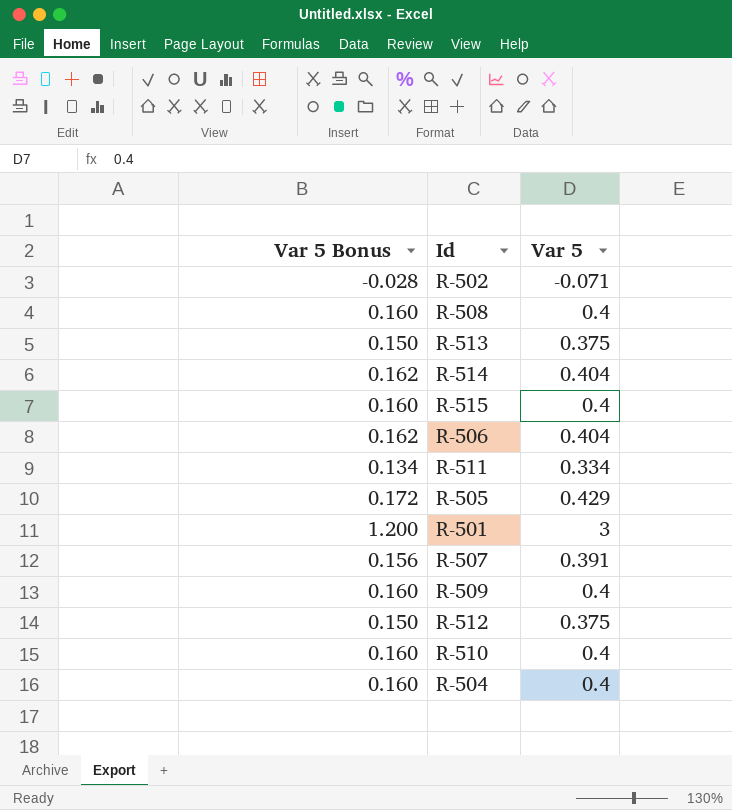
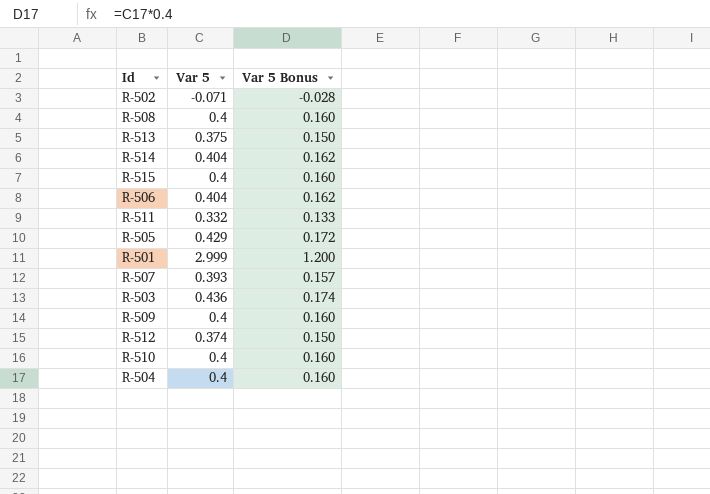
column Var 5 Bonus | position: 1 -> 3
R-511 | Var 5: 0.334 -> 0.332
R-511 | Var 5 Bonus: 0.134 -> 0.133
R-501 | Var 5: 3 -> 2.999
R-507 | Var 5: 0.391 -> 0.393
R-507 | Var 5 Bonus: 0.156 -> 0.157
row R-503: none -> 0.436 | 0.174
R-512 | Var 5: 0.375 -> 0.374

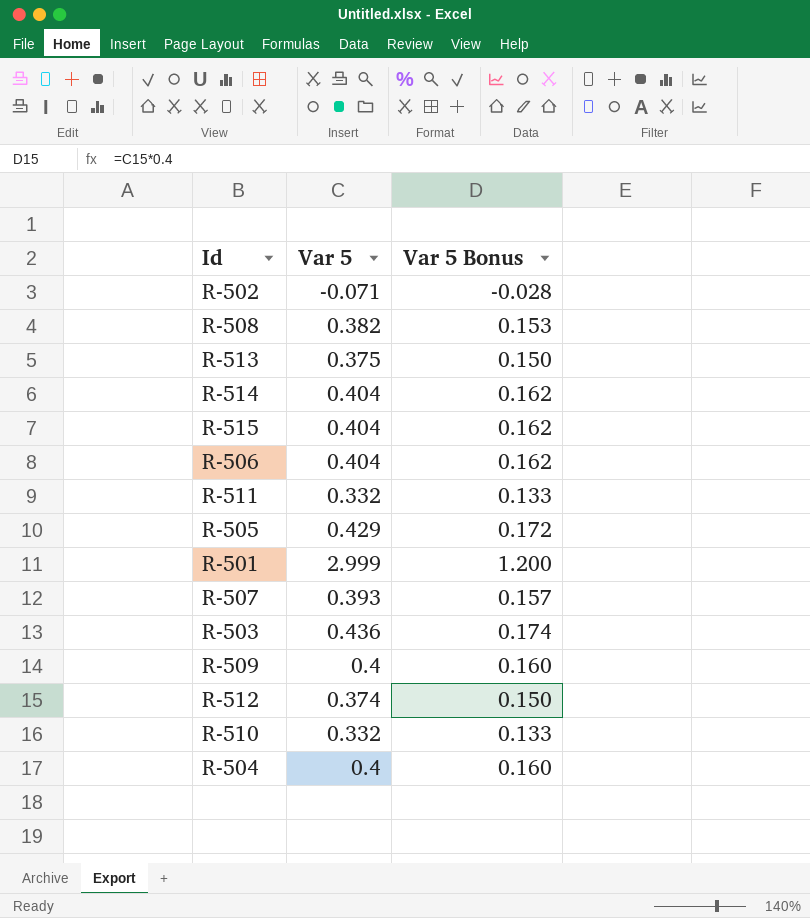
R-508 | Var 5: 0.4 -> 0.382
R-508 | Var 5 Bonus: 0.160 -> 0.153
R-515 | Var 5: 0.4 -> 0.404
R-515 | Var 5 Bonus: 0.160 -> 0.162
R-510 | Var 5: 0.4 -> 0.332
R-510 | Var 5 Bonus: 0.160 -> 0.133

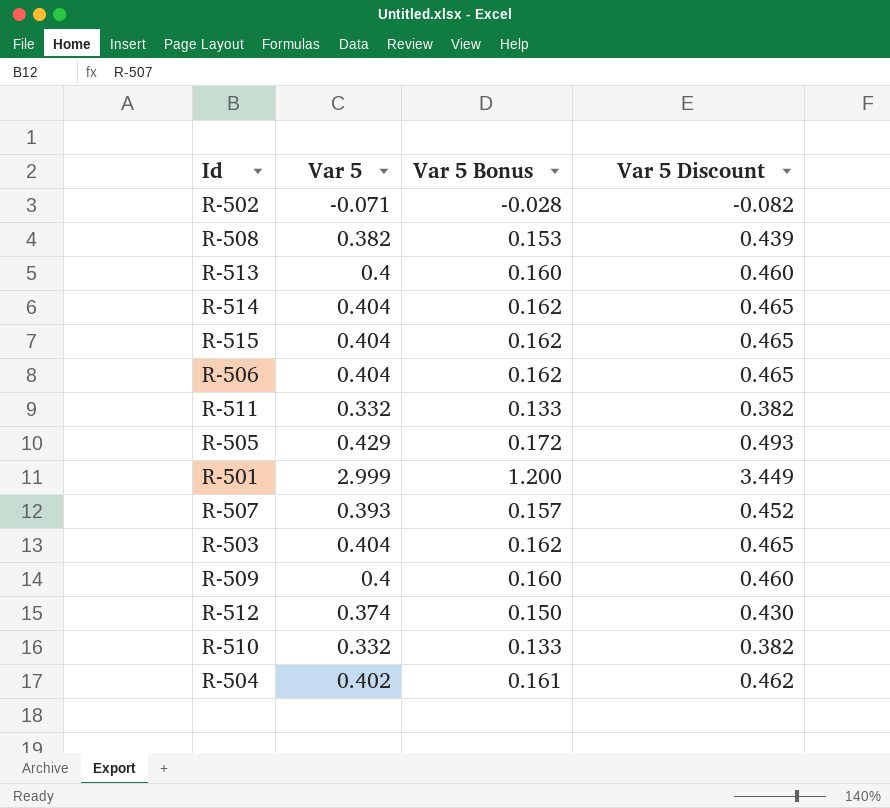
column Var 5 Discount | formula: none -> [Var 5] * 1.15
R-513 | Var 5: 0.375 -> 0.4
R-513 | Var 5 Bonus: 0.150 -> 0.160
R-503 | Var 5: 0.436 -> 0.404
R-503 | Var 5 Bonus: 0.174 -> 0.162
R-504 | Var 5: 0.4 -> 0.402
R-504 | Var 5 Bonus: 0.160 -> 0.161

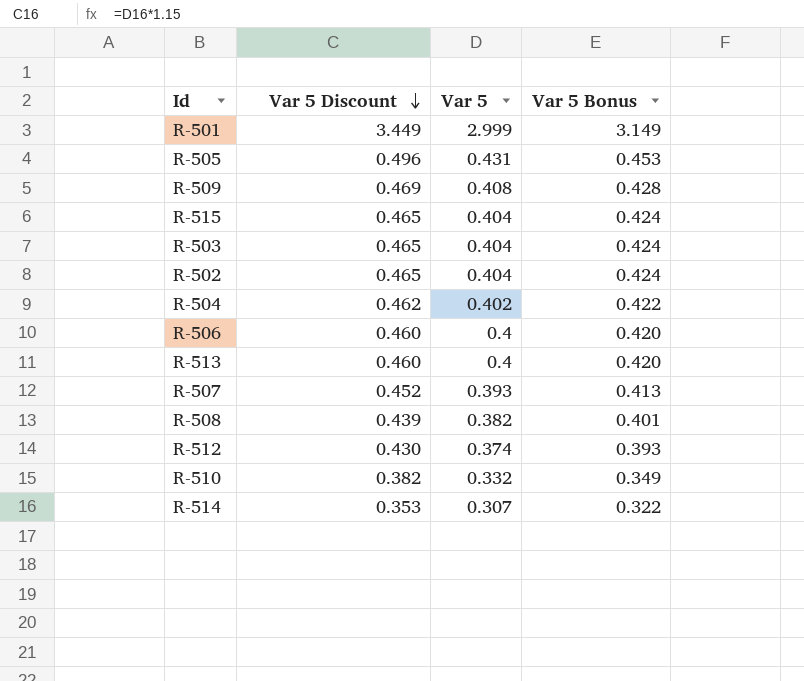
row order: none -> Var 5 Discount descending
column Var 5 Discount | position: 4 -> 2
column Var 5 Bonus | formula: [Var 5] * 0.4 -> [Var 5] * 1.05
row R-511: 0.332 | 0.133 | 0.382 -> none
R-505 | Var 5 Discount: 0.493 -> 0.496
R-505 | Var 5: 0.429 -> 0.431
R-509 | Var 5 Discount: 0.460 -> 0.469
R-509 | Var 5: 0.4 -> 0.408
R-502 | Var 5 Discount: -0.082 -> 0.465
R-502 | Var 5: -0.071 -> 0.404
R-506 | Var 5 Discount: 0.465 -> 0.460
R-506 | Var 5: 0.404 -> 0.4
R-514 | Var 5 Discount: 0.465 -> 0.353
R-514 | Var 5: 0.404 -> 0.307

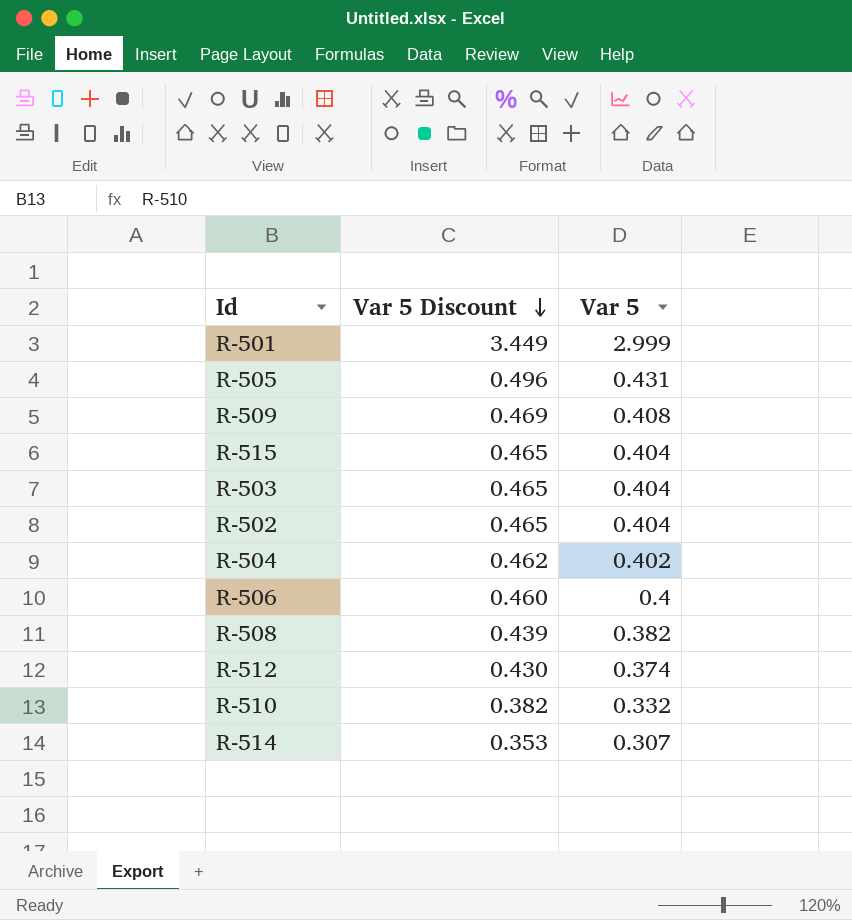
column Var 5 Bonus | formula: [Var 5] * 1.05 -> none
row R-513: 0.460 | 0.4 | 0.420 -> none
row R-507: 0.452 | 0.393 | 0.413 -> none

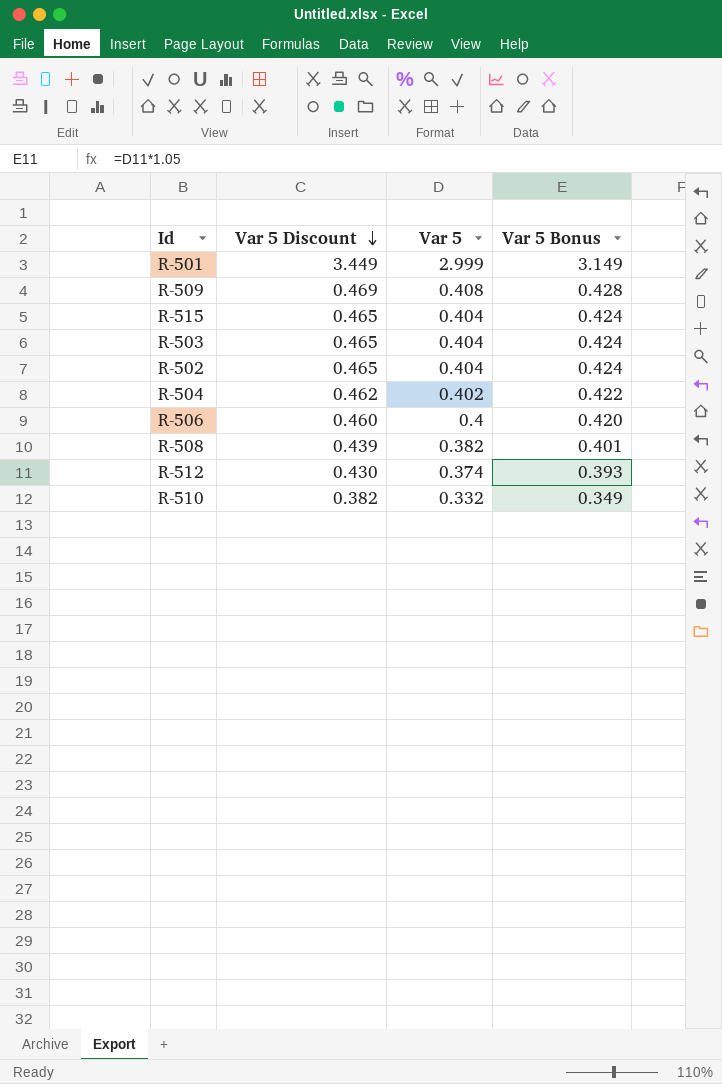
column Var 5 Bonus | formula: none -> [Var 5] * 1.05
row R-505: 0.496 | 0.431 -> none
row R-514: 0.353 | 0.307 -> none

